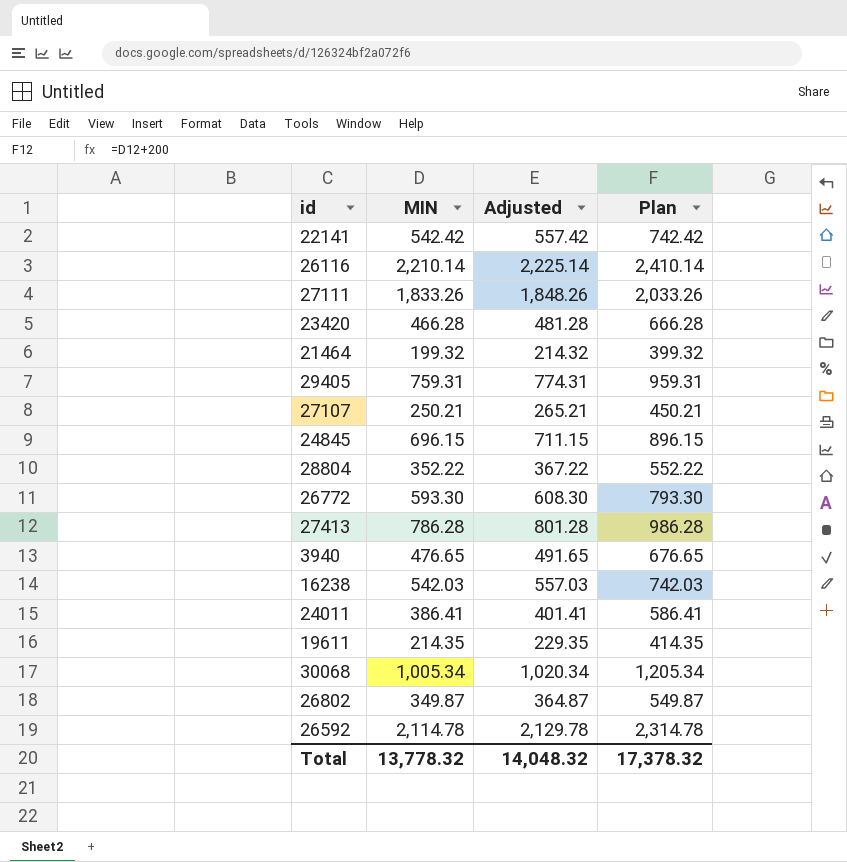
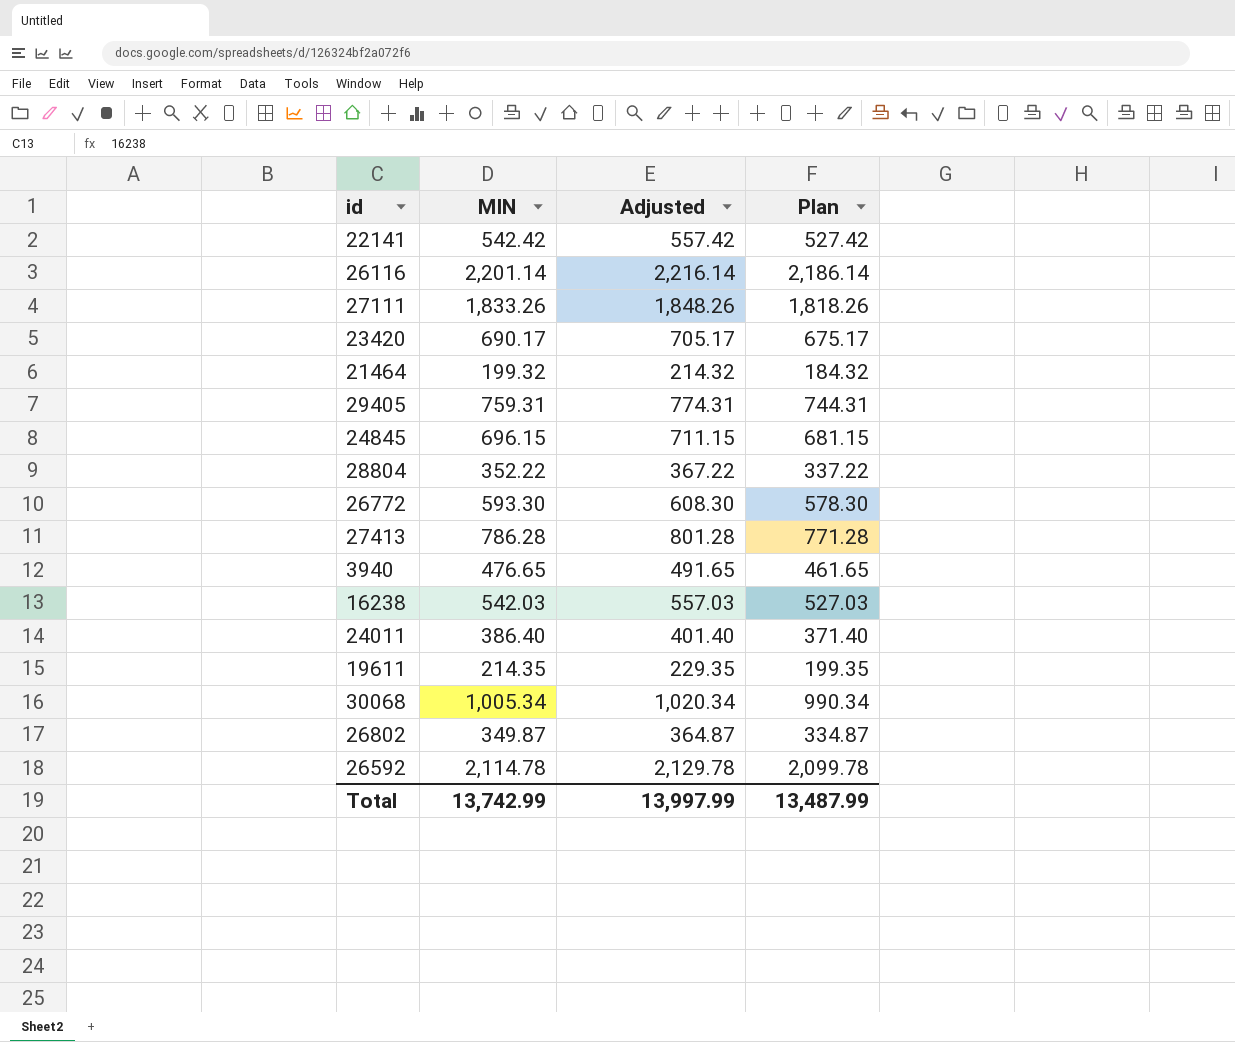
column Plan | formula: [MIN] + 200 -> [MIN] - 15
row 27107: 250.21 | 265.21 | 450.21 -> none
26116 | MIN: 2,210.14 -> 2,201.14
26116 | Adjusted: 2,225.14 -> 2,216.14
23420 | MIN: 466.28 -> 690.17
23420 | Adjusted: 481.28 -> 705.17
24011 | MIN: 386.41 -> 386.40
24011 | Adjusted: 401.41 -> 401.40
Total | MIN: 13,778.32 -> 13,742.99
Total | Adjusted: 14,048.32 -> 13,997.99
Total | Plan: 17,378.32 -> 13,487.99

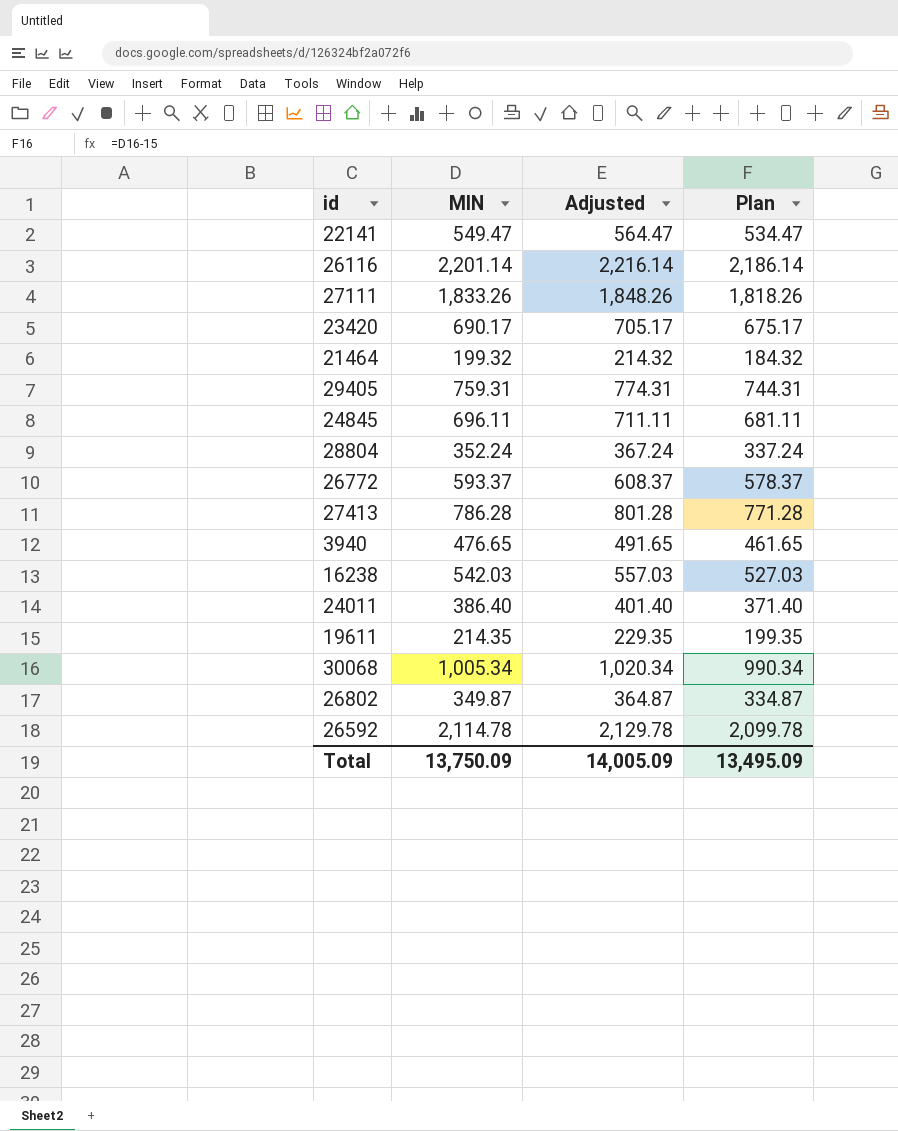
22141 | MIN: 542.42 -> 549.47
22141 | Adjusted: 557.42 -> 564.47
22141 | Plan: 527.42 -> 534.47
24845 | MIN: 696.15 -> 696.11
24845 | Adjusted: 711.15 -> 711.11
24845 | Plan: 681.15 -> 681.11
28804 | MIN: 352.22 -> 352.24
28804 | Adjusted: 367.22 -> 367.24
28804 | Plan: 337.22 -> 337.24
26772 | MIN: 593.30 -> 593.37
26772 | Adjusted: 608.30 -> 608.37
26772 | Plan: 578.30 -> 578.37
Total | MIN: 13,742.99 -> 13,750.09
Total | Adjusted: 13,997.99 -> 14,005.09
Total | Plan: 13,487.99 -> 13,495.09

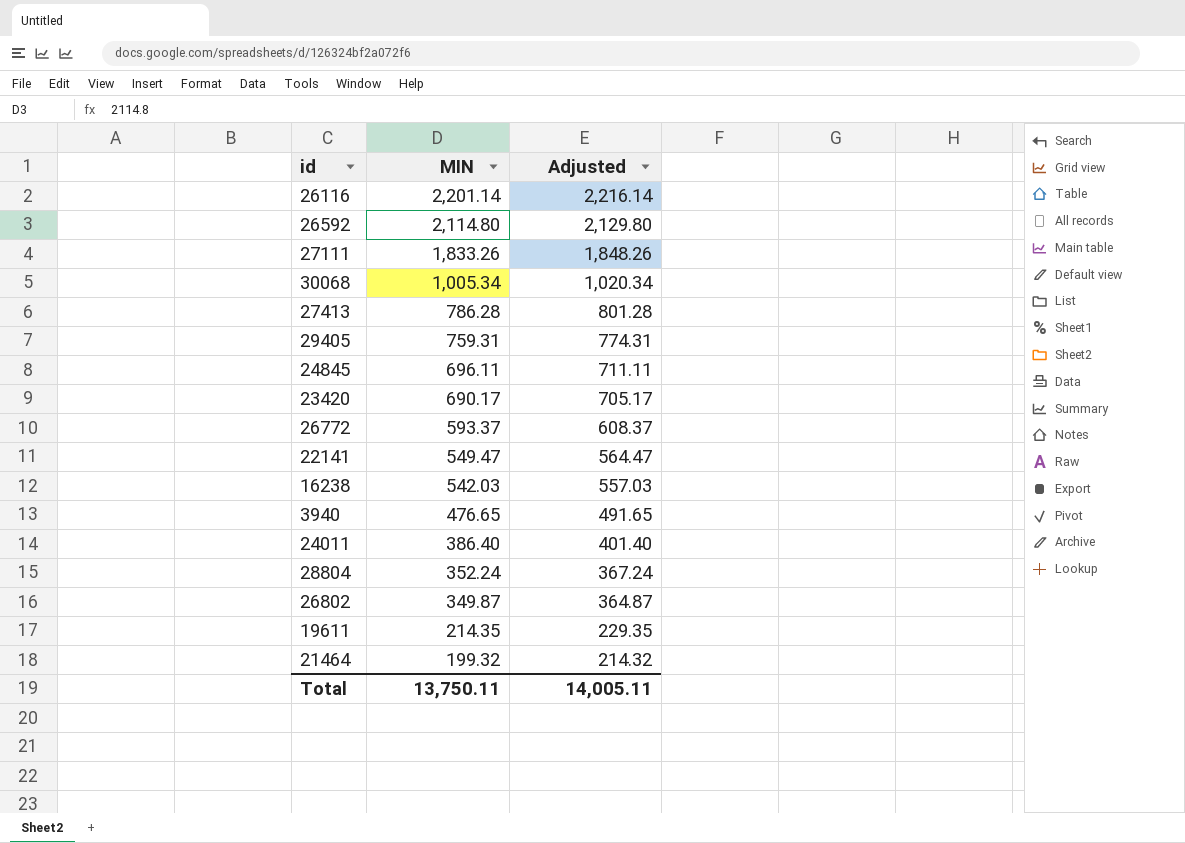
row order: none -> MIN descending
column Plan | formula: [MIN] - 15 -> none
26592 | MIN: 2,114.78 -> 2,114.80
26592 | Adjusted: 2,129.78 -> 2,129.80
Total | MIN: 13,750.09 -> 13,750.11
Total | Adjusted: 14,005.09 -> 14,005.11

